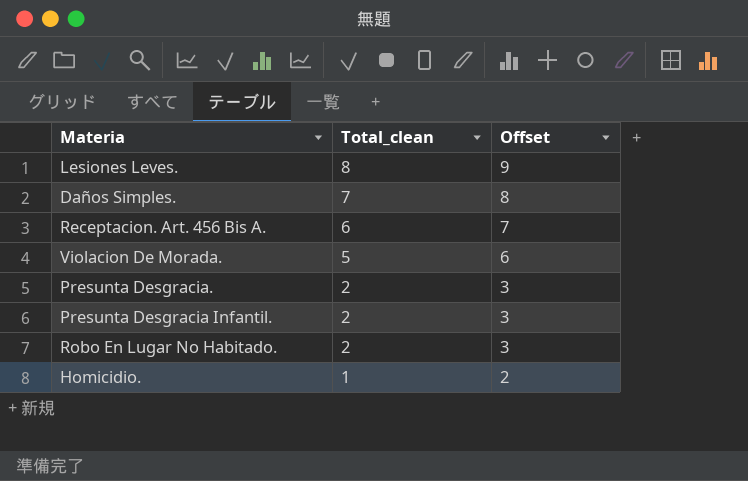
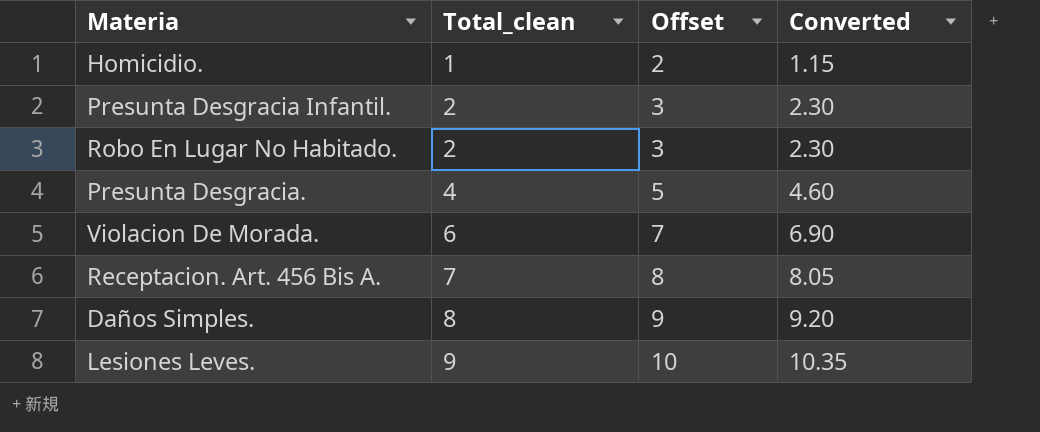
row order: Total_clean descending -> Total_clean ascending
column Converted | formula: none -> [Total_clean] * 1.15
Presunta Desgracia. | Total_clean: 2 -> 4
Presunta Desgracia. | Offset: 3 -> 5
Violacion De Morada. | Total_clean: 5 -> 6
Violacion De Morada. | Offset: 6 -> 7
Receptacion. Art. 456 Bis A. | Total_clean: 6 -> 7
Receptacion. Art. 456 Bis A. | Offset: 7 -> 8
Daños Simples. | Total_clean: 7 -> 8
Daños Simples. | Offset: 8 -> 9
Lesiones Leves. | Total_clean: 8 -> 9
Lesiones Leves. | Offset: 9 -> 10

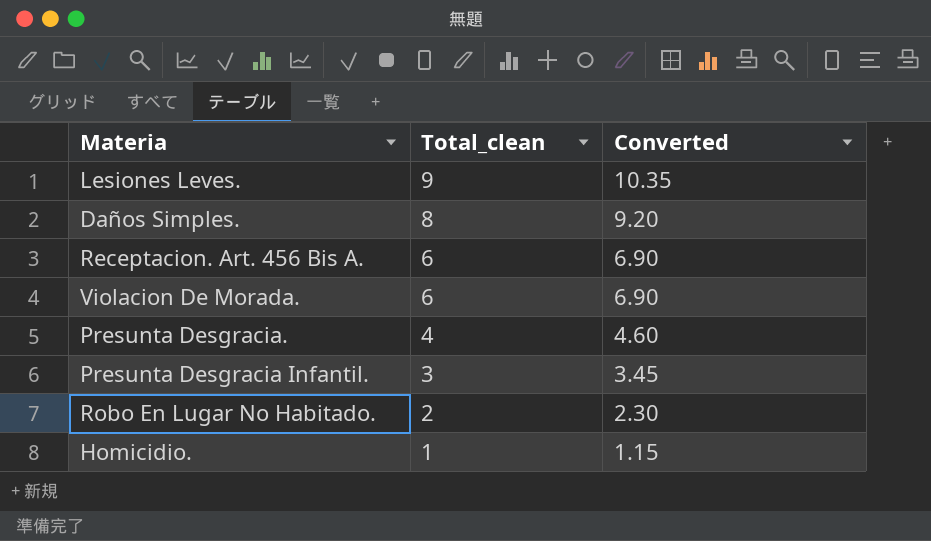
row order: Total_clean ascending -> Total_clean descending
column Offset | formula: [Total_clean] + 1 -> none
Receptacion. Art. 456 Bis A. | Total_clean: 7 -> 6
Receptacion. Art. 456 Bis A. | Converted: 8.05 -> 6.90
Presunta Desgracia Infantil. | Total_clean: 2 -> 3
Presunta Desgracia Infantil. | Converted: 2.30 -> 3.45

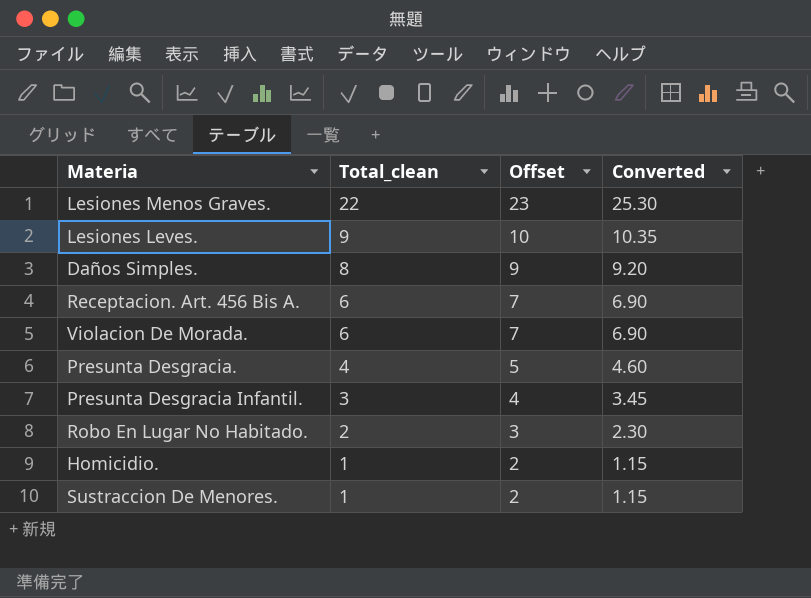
column Offset | formula: none -> [Total_clean] + 1
row Lesiones Menos Graves.: none -> 22 | 23 | 25.30
row Sustraccion De Menores.: none -> 1 | 2 | 1.15

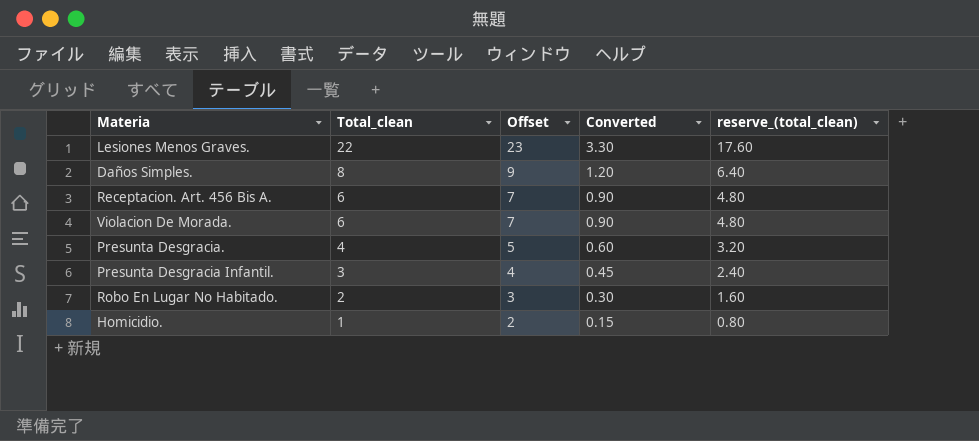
column Converted | formula: [Total_clean] * 1.15 -> [Total_clean] * 0.15
column reserve_(total_clean) | formula: none -> [Total_clean] * 0.8
row Lesiones Leves.: 9 | 10 | 10.35 -> none
row Sustraccion De Menores.: 1 | 2 | 1.15 -> none

